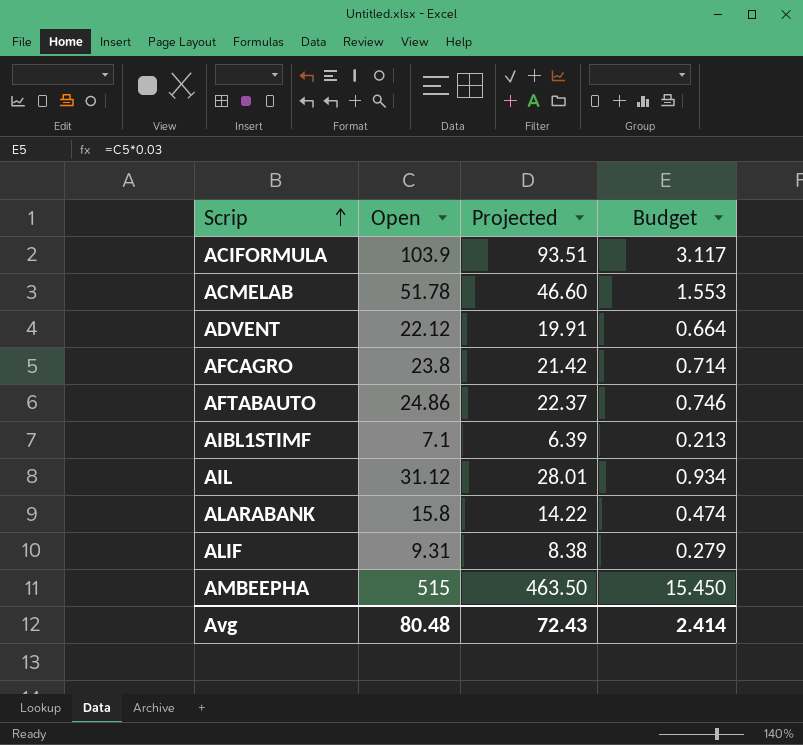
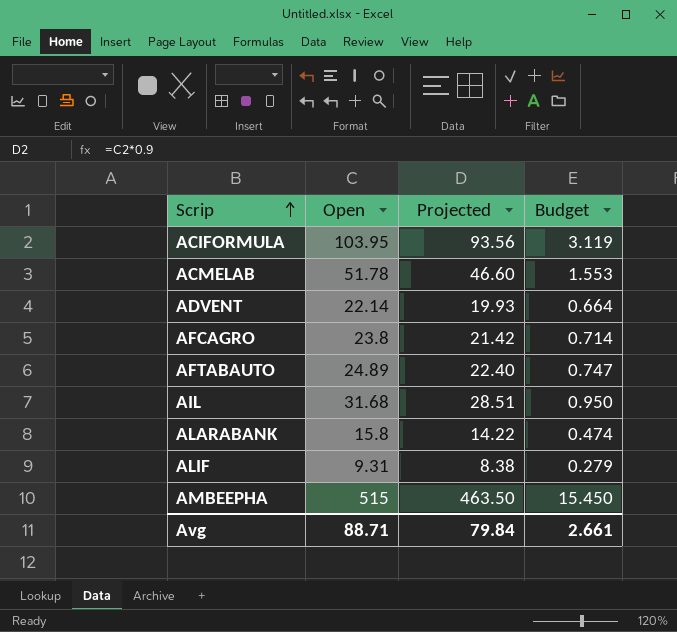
row AIBL1STIMF: 7.1 | 6.39 | 0.213 -> none
ACIFORMULA | Open: 103.9 -> 103.95
ACIFORMULA | Projected: 93.51 -> 93.56
ACIFORMULA | Budget: 3.117 -> 3.119
ADVENT | Open: 22.12 -> 22.14
ADVENT | Projected: 19.91 -> 19.93
AFTABAUTO | Open: 24.86 -> 24.89
AFTABAUTO | Projected: 22.37 -> 22.40
AFTABAUTO | Budget: 0.746 -> 0.747
AIL | Open: 31.12 -> 31.68
AIL | Projected: 28.01 -> 28.51
AIL | Budget: 0.934 -> 0.950
Avg | Open: 80.48 -> 88.71
Avg | Projected: 72.43 -> 79.84
Avg | Budget: 2.414 -> 2.661

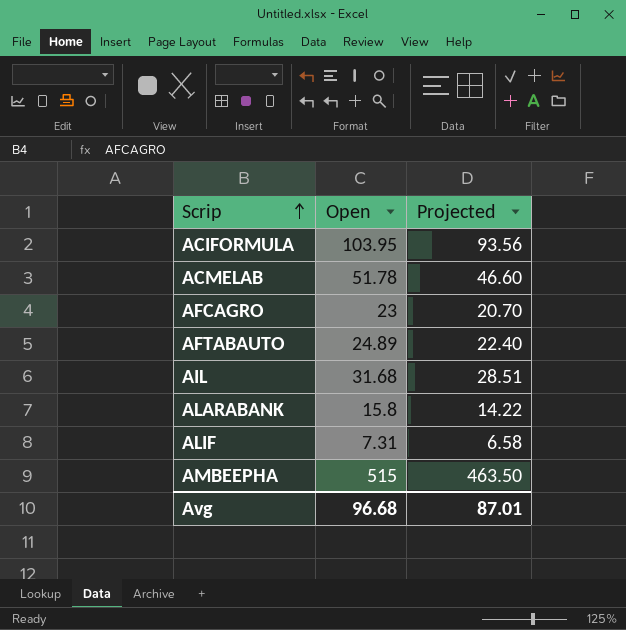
column Budget | formula: [Open] * 0.03 -> none
row ADVENT: 22.14 | 19.93 | 0.664 -> none
AFCAGRO | Open: 23.8 -> 23
AFCAGRO | Projected: 21.42 -> 20.70
ALIF | Open: 9.31 -> 7.31
ALIF | Projected: 8.38 -> 6.58
Avg | Open: 88.71 -> 96.68
Avg | Projected: 79.84 -> 87.01

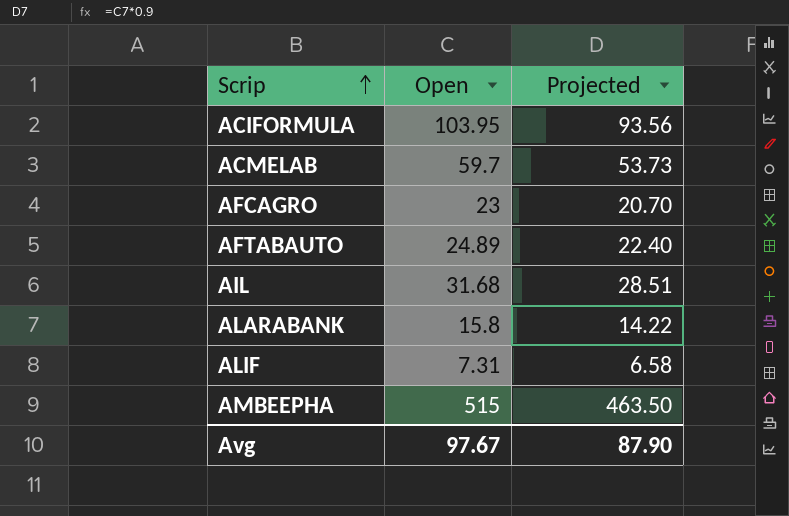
ACMELAB | Open: 51.78 -> 59.7
ACMELAB | Projected: 46.60 -> 53.73
Avg | Open: 96.68 -> 97.67
Avg | Projected: 87.01 -> 87.90

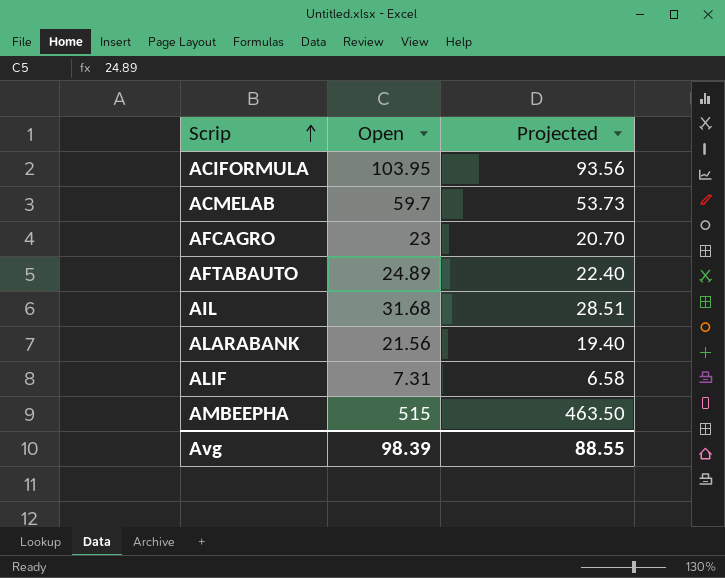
ALARABANK | Open: 15.8 -> 21.56
ALARABANK | Projected: 14.22 -> 19.40
Avg | Open: 97.67 -> 98.39
Avg | Projected: 87.90 -> 88.55

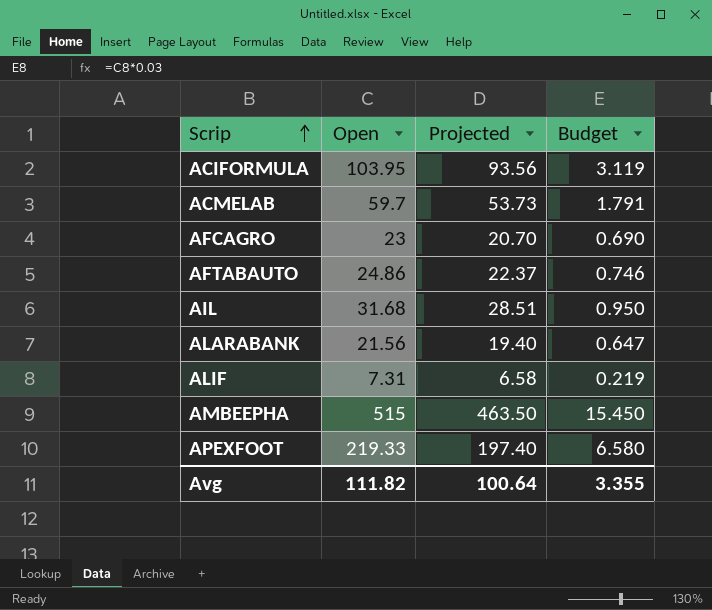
column Budget | formula: none -> [Open] * 0.03
AFTABAUTO | Open: 24.89 -> 24.86
AFTABAUTO | Projected: 22.40 -> 22.37
row APEXFOOT: none -> 219.33 | 197.40 | 6.580
Avg | Open: 98.39 -> 111.82
Avg | Projected: 88.55 -> 100.64

